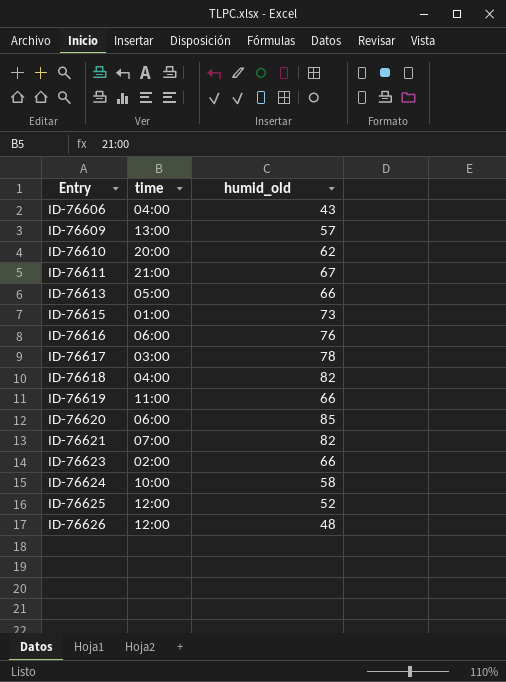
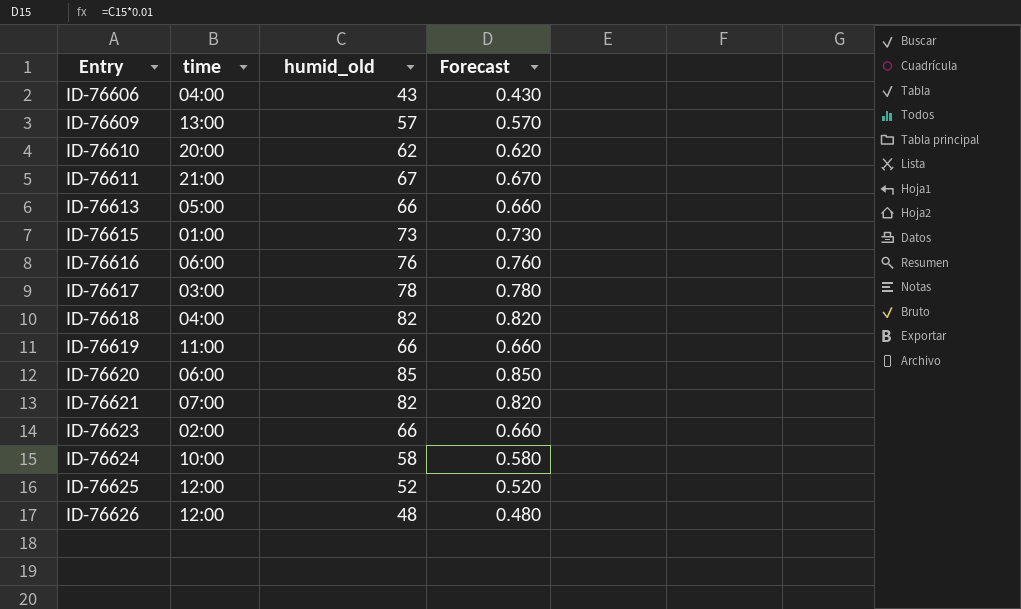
column Forecast | formula: none -> [humid_old] * 0.01

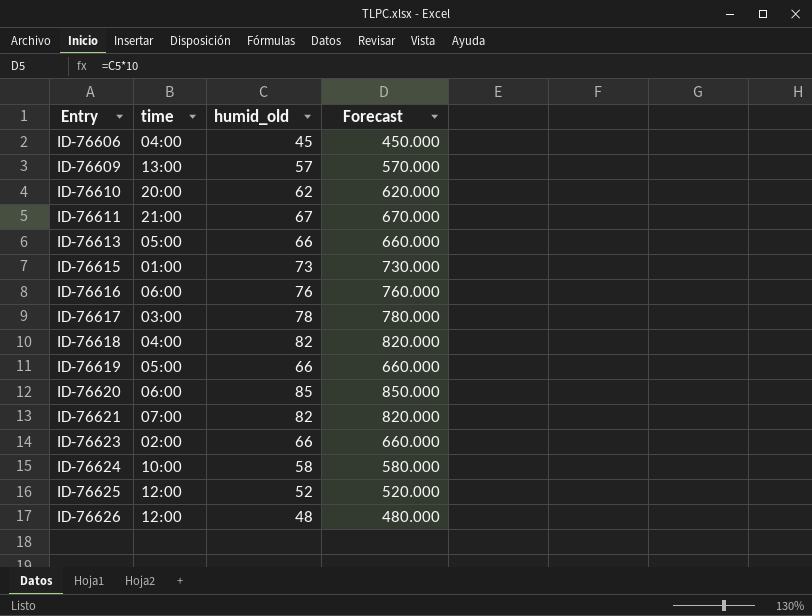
column Forecast | formula: [humid_old] * 0.01 -> [humid_old] * 10
ID-76606 | humid_old: 43 -> 45
ID-76619 | time: 11:00 -> 05:00

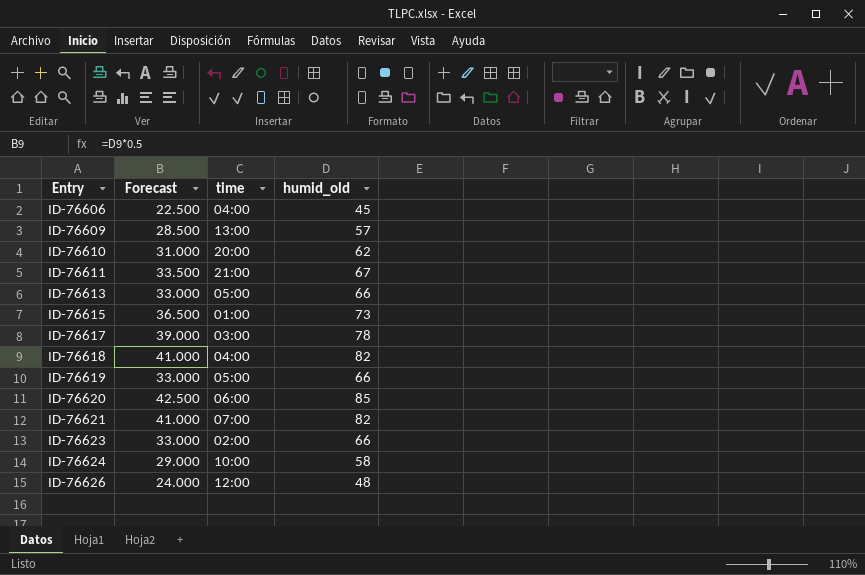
column Forecast | formula: [humid_old] * 10 -> [humid_old] * 0.5
column Forecast | position: 4 -> 2
row ID-76616: 06:00 | 76 | 760.000 -> none
row ID-76625: 12:00 | 52 | 520.000 -> none

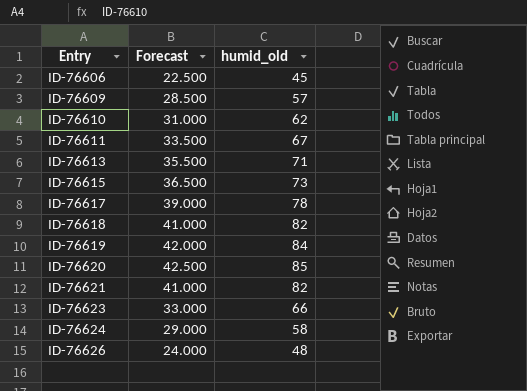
column time | position: 3 -> none
ID-76613 | Forecast: 33.000 -> 35.500
ID-76613 | humid_old: 66 -> 71
ID-76619 | Forecast: 33.000 -> 42.000
ID-76619 | humid_old: 66 -> 84

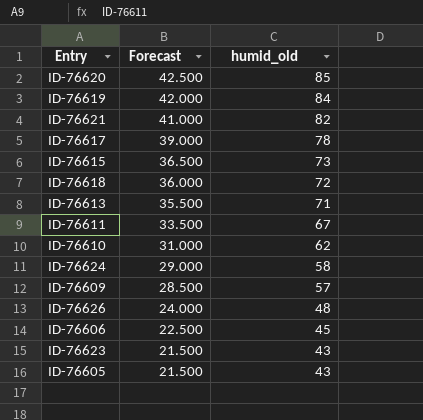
row order: Entry ascending -> Forecast descending
ID-76618 | Forecast: 41.000 -> 36.000
ID-76618 | humid_old: 82 -> 72
ID-76623 | Forecast: 33.000 -> 21.500
ID-76623 | humid_old: 66 -> 43
row ID-76605: none -> 21.500 | 43

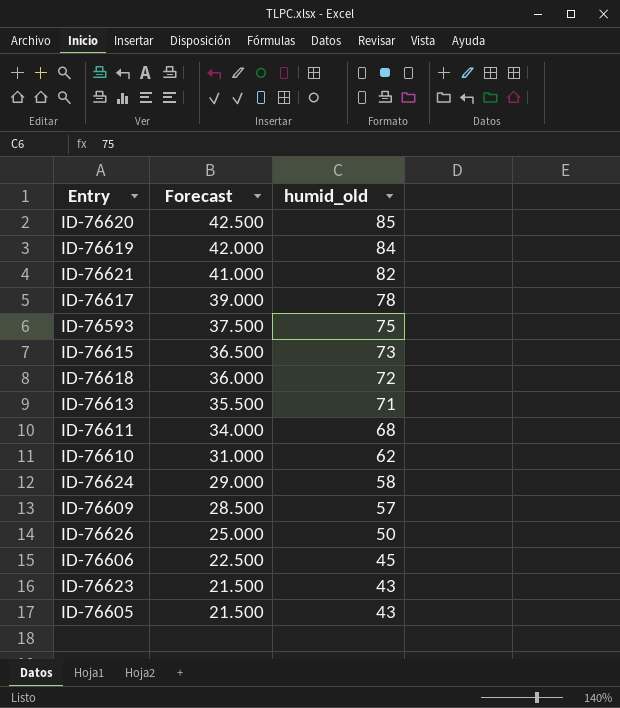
row ID-76593: none -> 37.500 | 75
ID-76611 | Forecast: 33.500 -> 34.000
ID-76611 | humid_old: 67 -> 68
ID-76626 | Forecast: 24.000 -> 25.000
ID-76626 | humid_old: 48 -> 50

